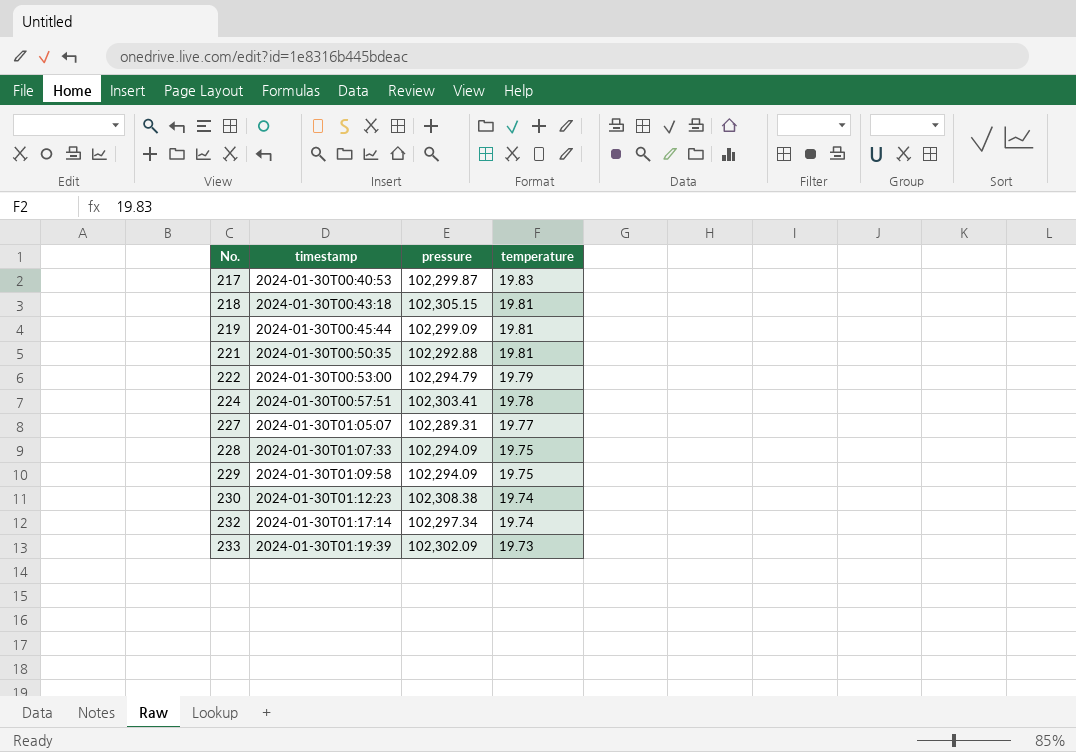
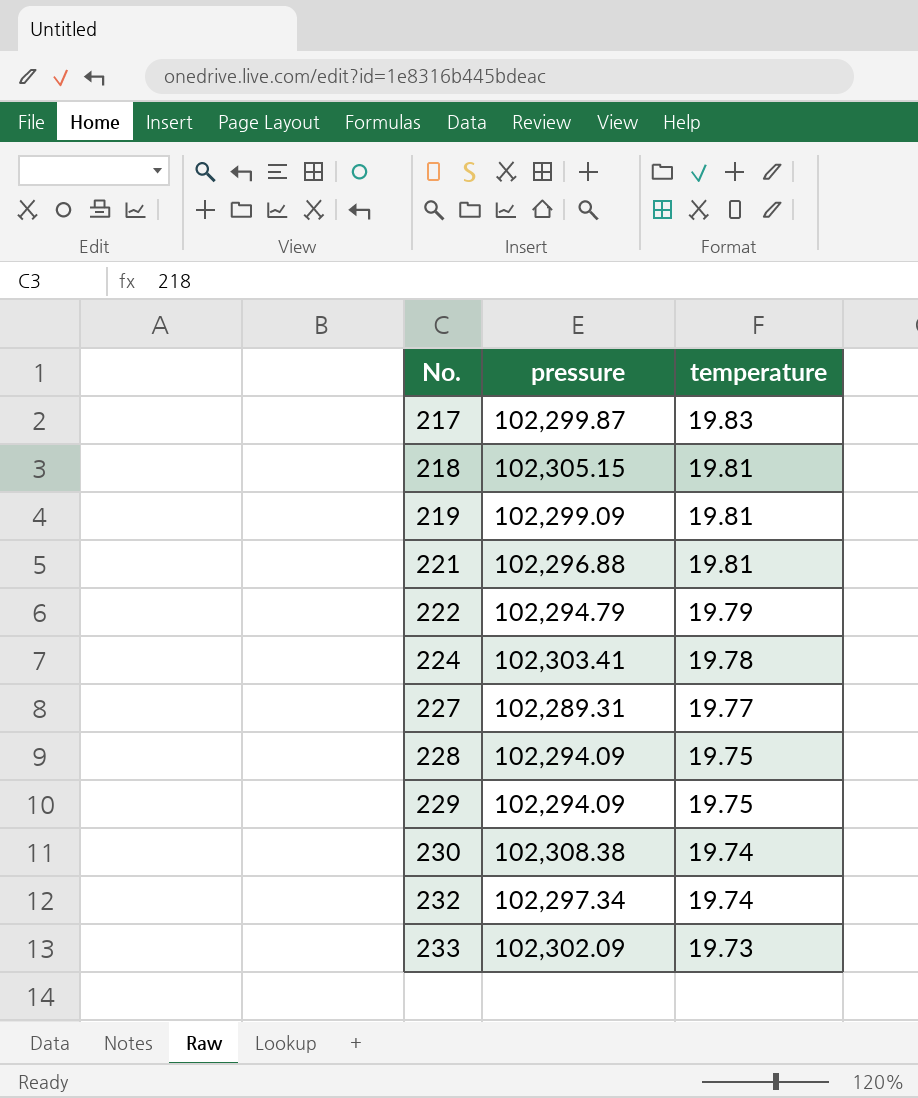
column timestamp | position: 2 -> none
221 | pressure: 102,292.88 -> 102,296.88

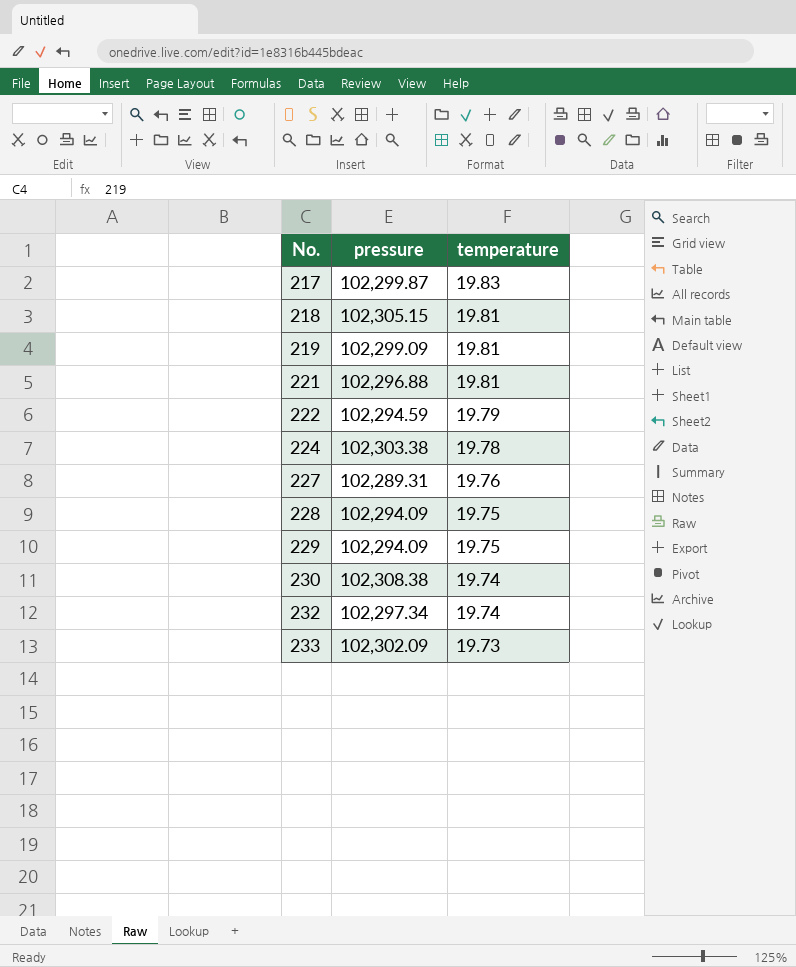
222 | pressure: 102,294.79 -> 102,294.59
224 | pressure: 102,303.41 -> 102,303.38
227 | temperature: 19.77 -> 19.76

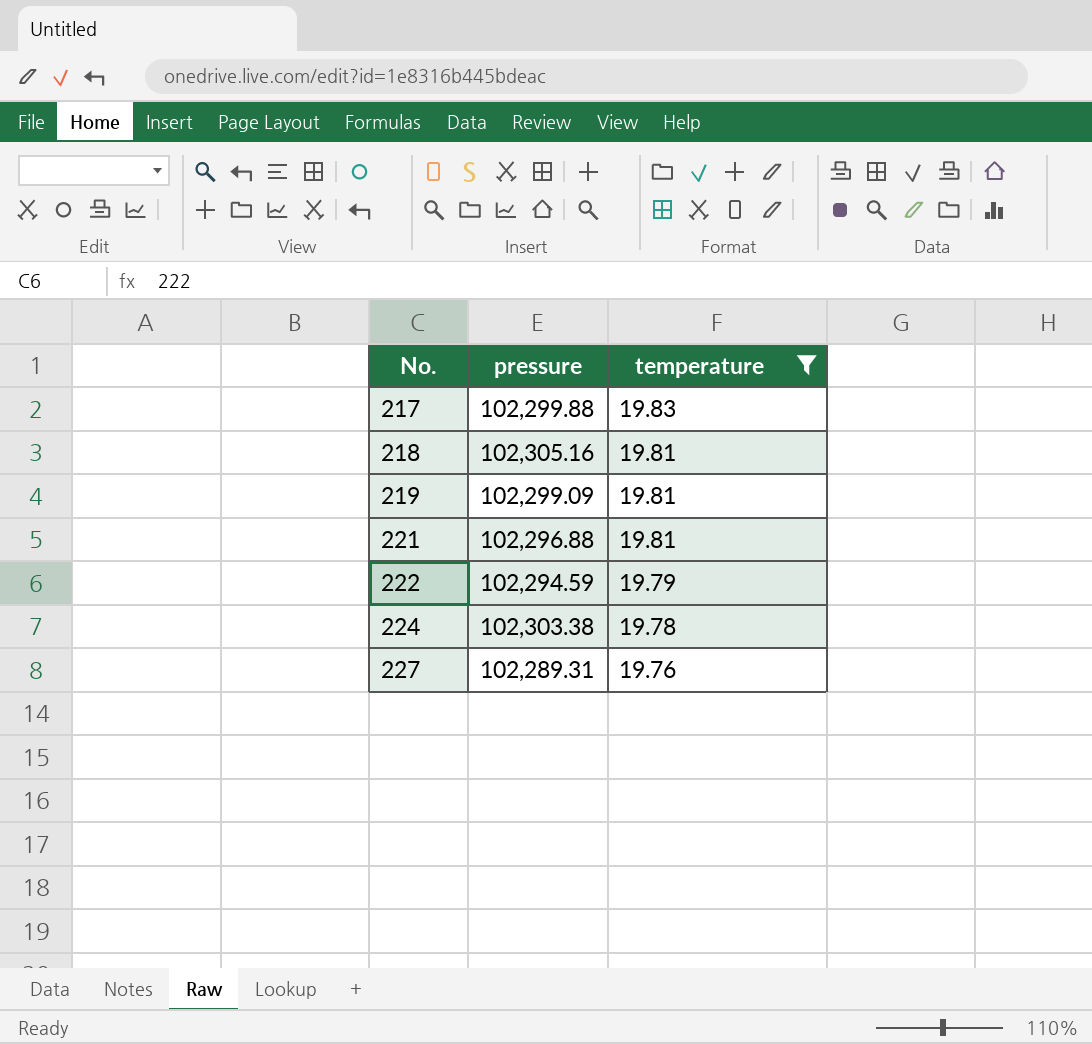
filter: none -> temperature >= 19.76
217 | pressure: 102,299.87 -> 102,299.88
218 | pressure: 102,305.15 -> 102,305.16

